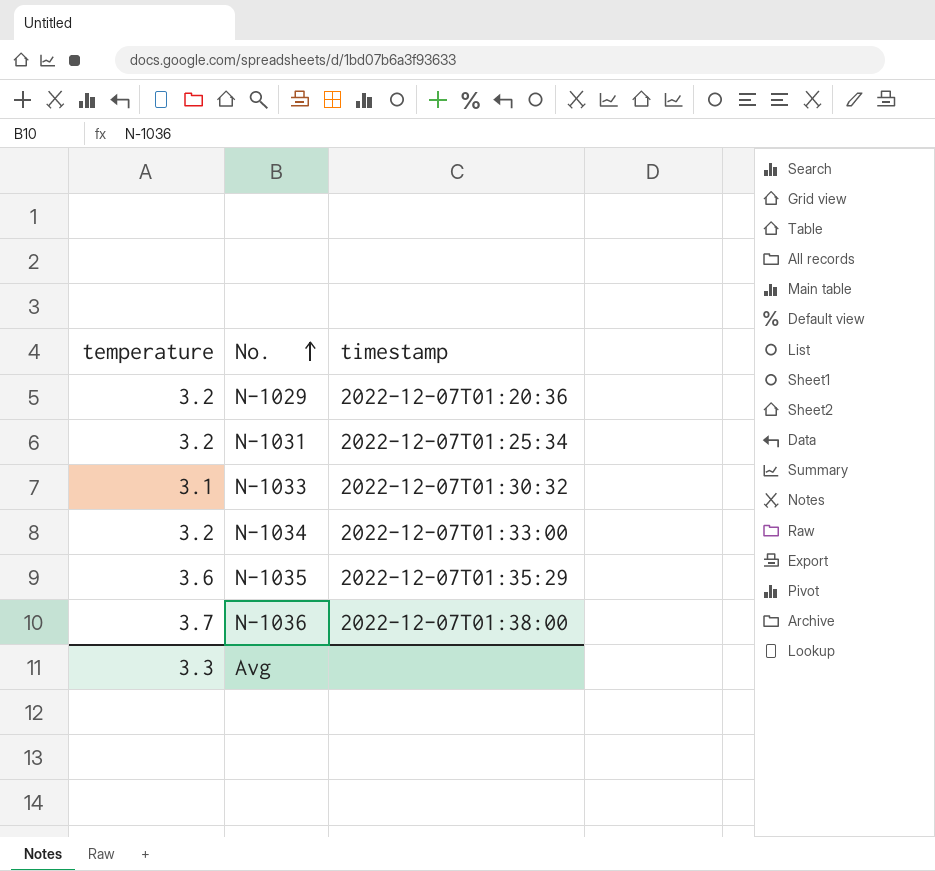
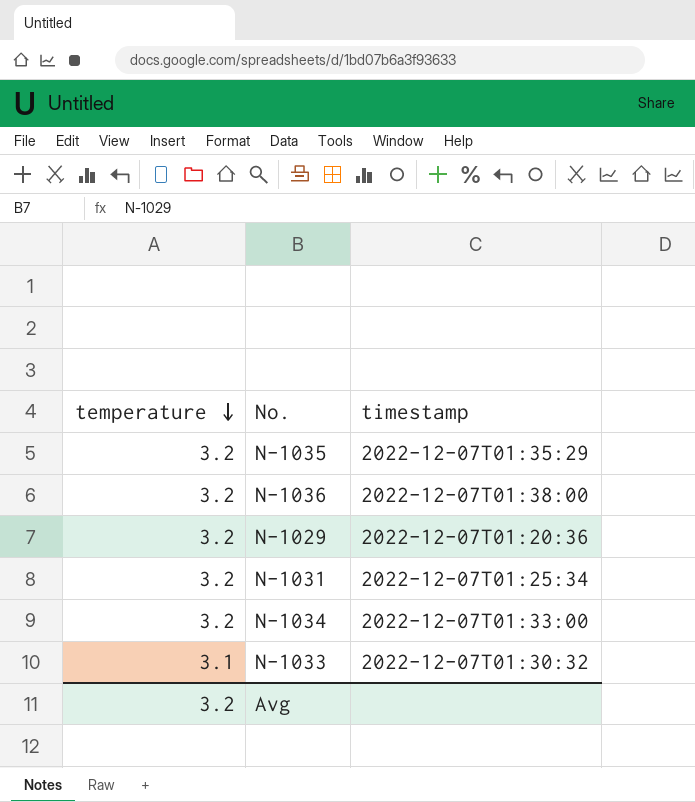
row order: No. ascending -> temperature descending
N-1035 | temperature: 3.6 -> 3.2
N-1036 | temperature: 3.7 -> 3.2
Avg | temperature: 3.3 -> 3.2

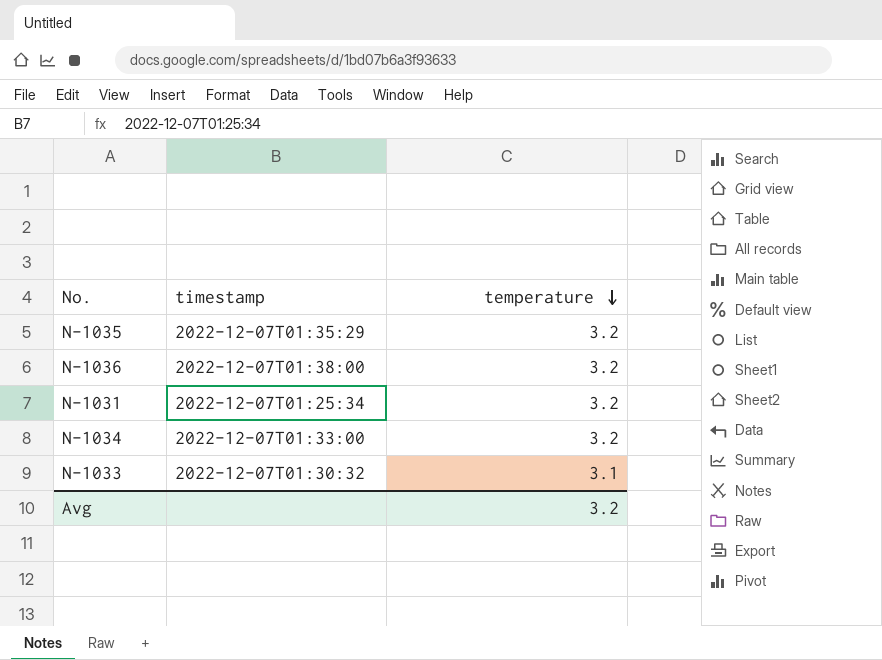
column temperature | position: 1 -> 3
row N-1029: 3.2 | 2022-12-07T01:20:36 -> none

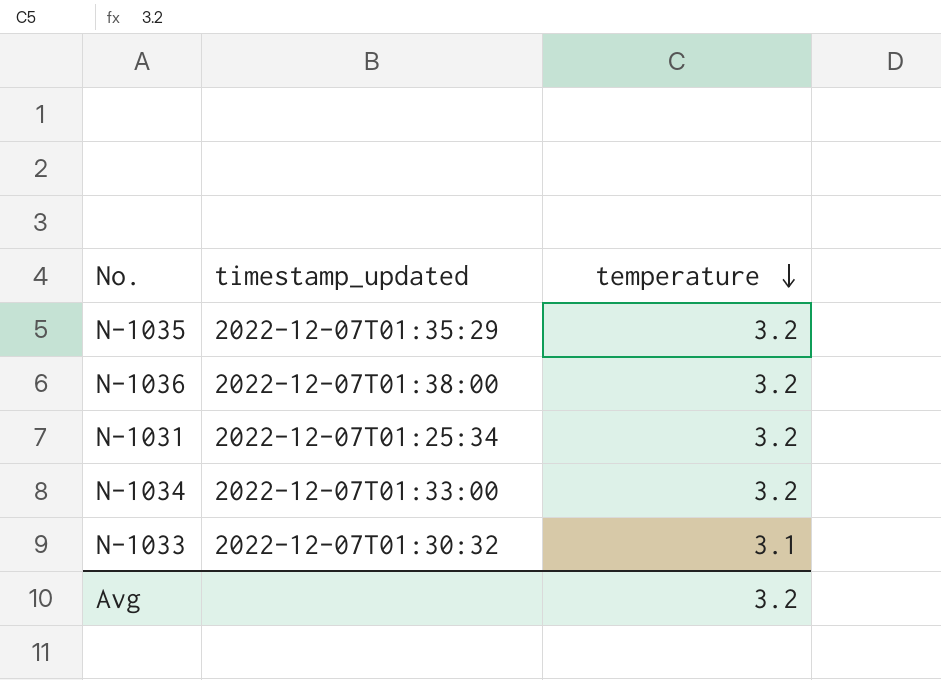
column name: timestamp -> timestamp_updated

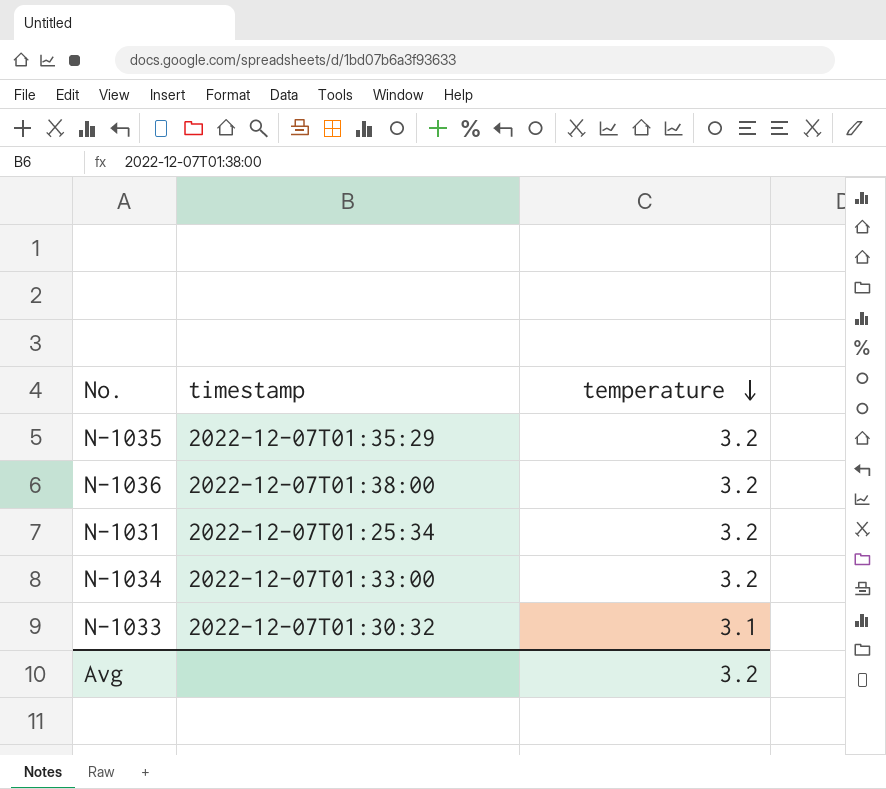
column name: timestamp_updated -> timestamp

